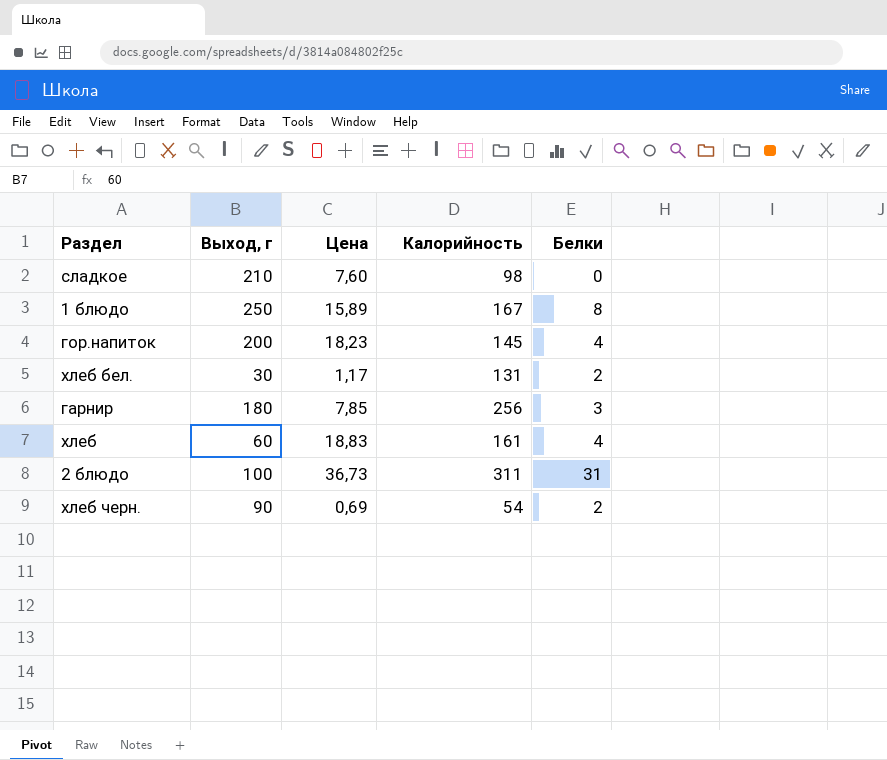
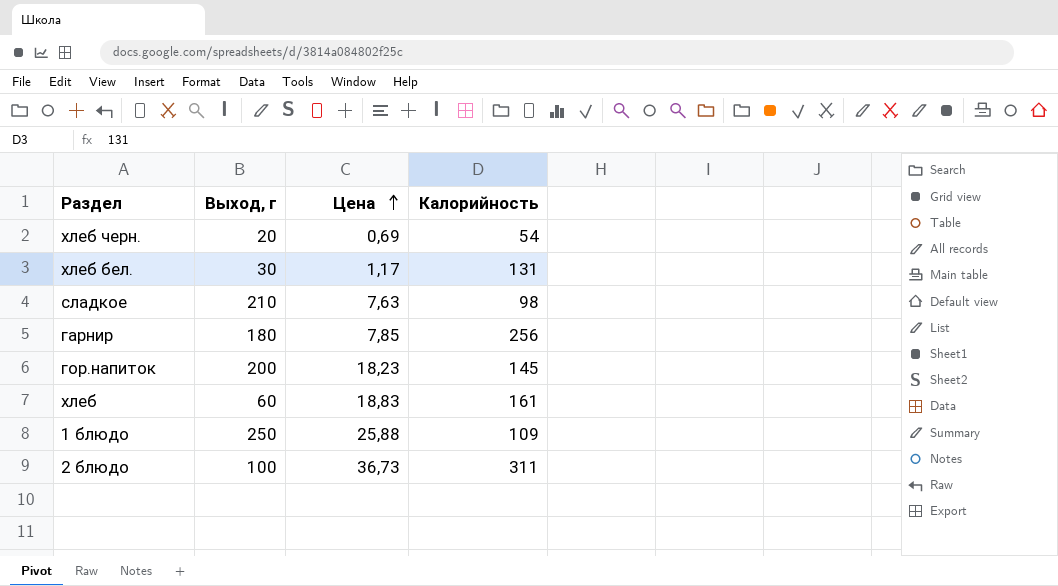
row order: none -> Цена ascending
column Белки | position: 5 -> none
хлеб черн. | Выход, г: 90 -> 20
сладкое | Цена: 7,60 -> 7,63
1 блюдо | Цена: 15,89 -> 25,88
1 блюдо | Калорийность: 167 -> 109

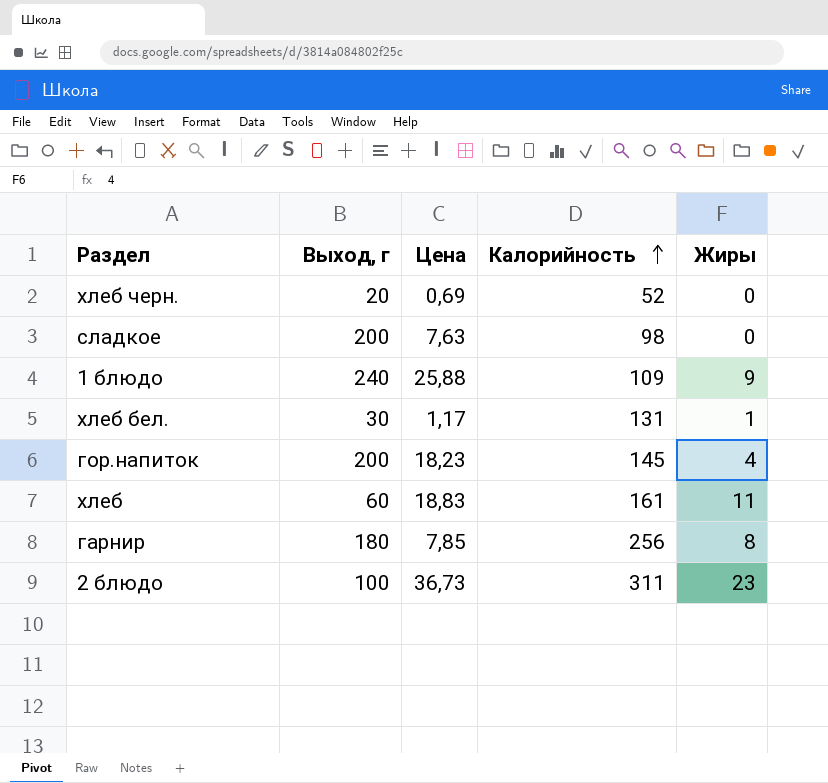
row order: Цена ascending -> Калорийность ascending
column Жиры | position: none -> 5
хлеб черн. | Калорийность: 54 -> 52
сладкое | Выход, г: 210 -> 200
1 блюдо | Выход, г: 250 -> 240

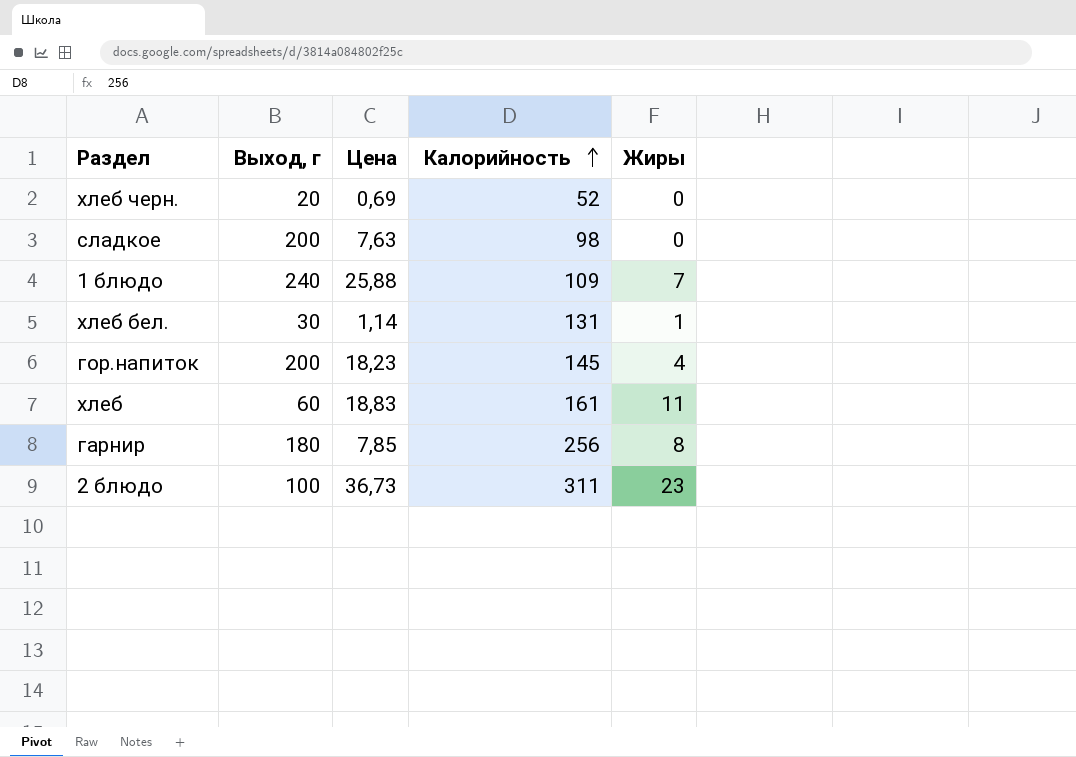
1 блюдо | Жиры: 9 -> 7
хлеб бел. | Цена: 1,17 -> 1,14

